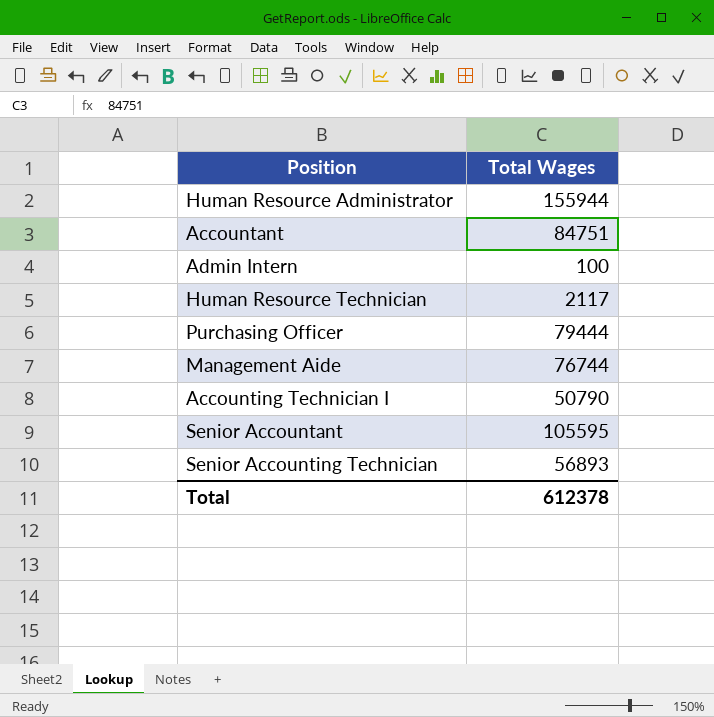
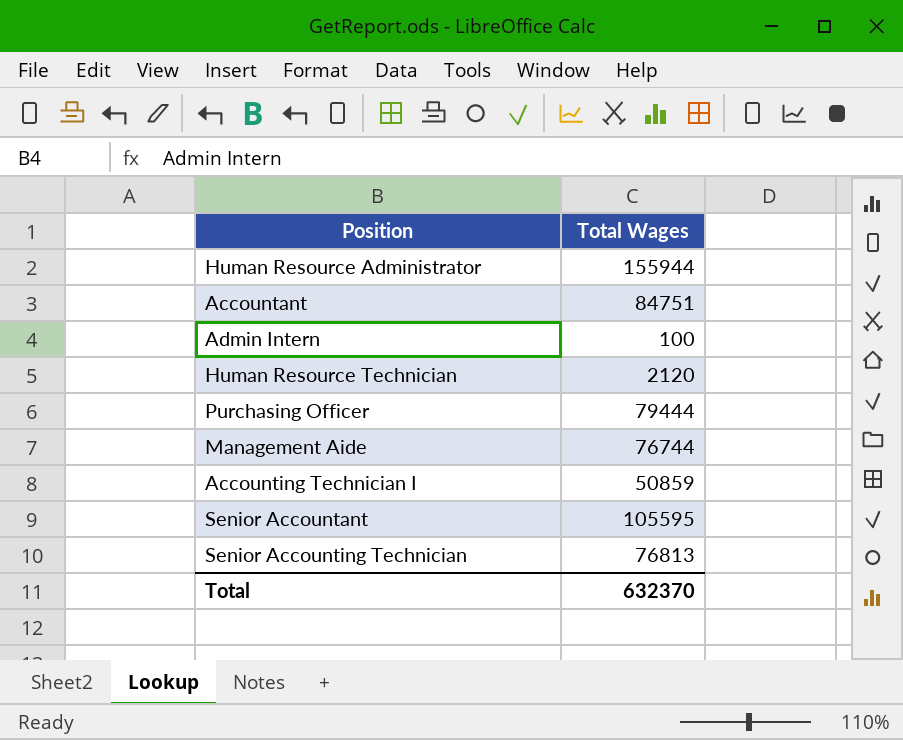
Human Resource Technician | Total Wages: 2117 -> 2120
Accounting Technician I | Total Wages: 50790 -> 50859
Senior Accounting Technician | Total Wages: 56893 -> 76813
Total | Total Wages: 612378 -> 632370

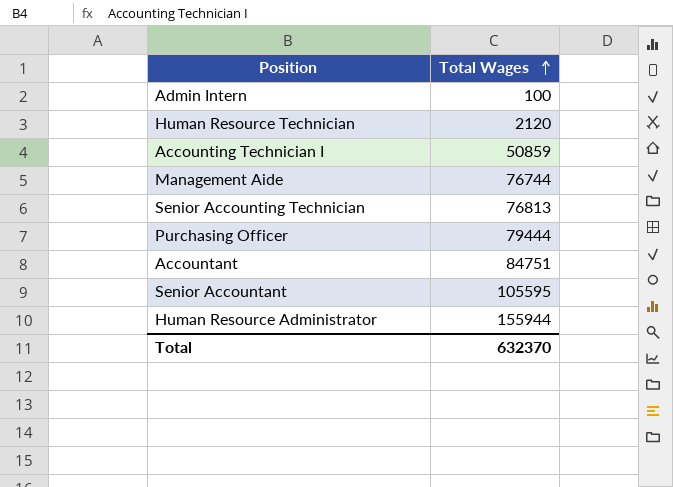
row order: none -> Total Wages ascending

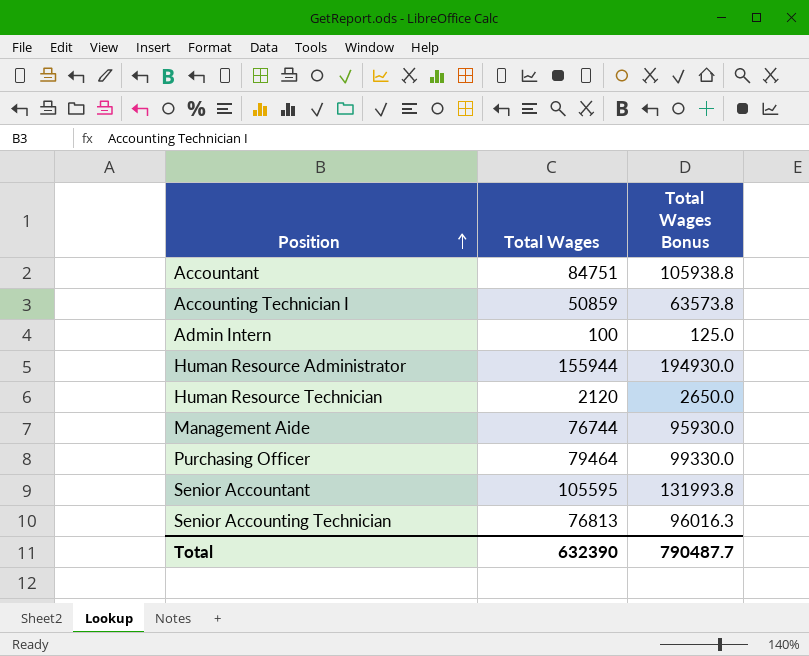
row order: Total Wages ascending -> Position ascending
column Total Wages Bonus | formula: none -> [Total Wages] * 1.25
Purchasing Officer | Total Wages: 79444 -> 79464
Total | Total Wages: 632370 -> 632390

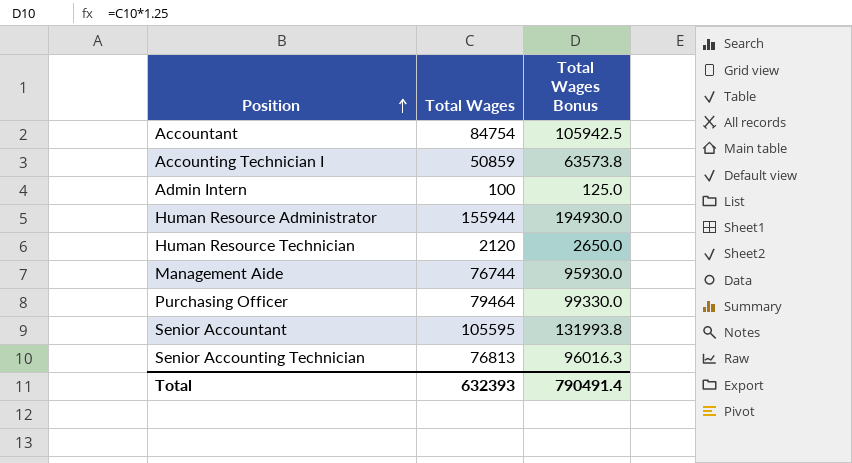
Accountant | Total Wages: 84751 -> 84754
Accountant | Total Wages Bonus: 105938.8 -> 105942.5
Total | Total Wages: 632390 -> 632393
Total | Total Wages Bonus: 790487.7 -> 790491.4

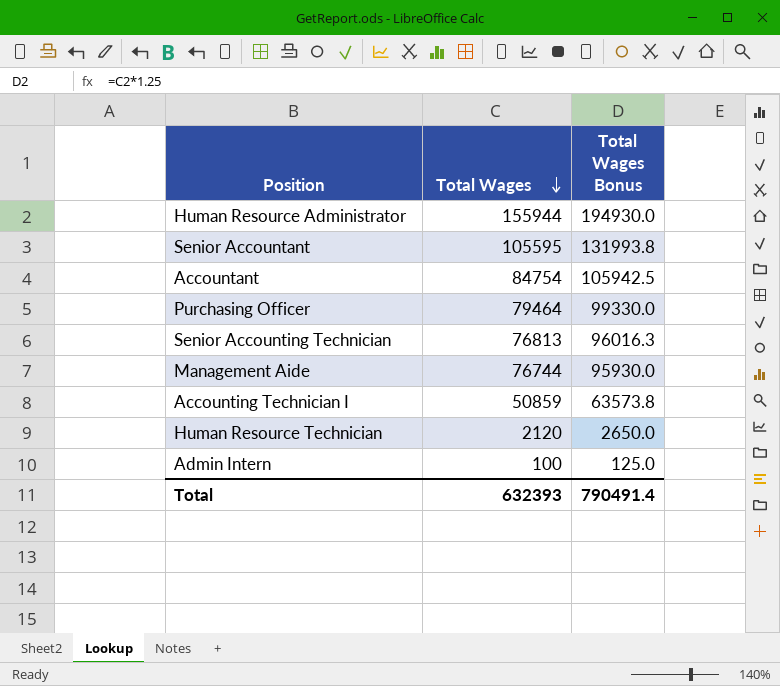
row order: Position ascending -> Total Wages descending

